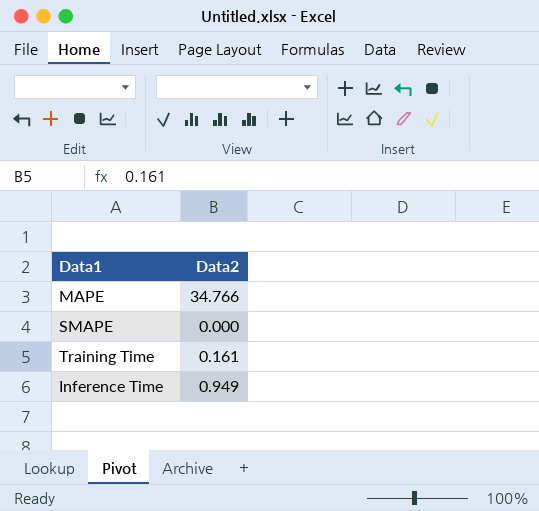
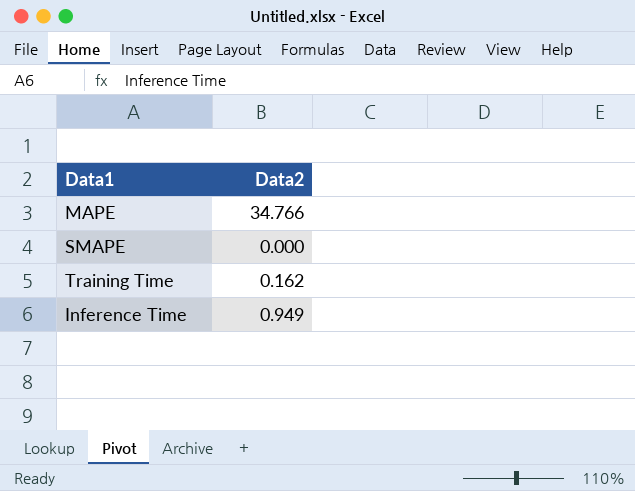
Training Time | Data2: 0.161 -> 0.162

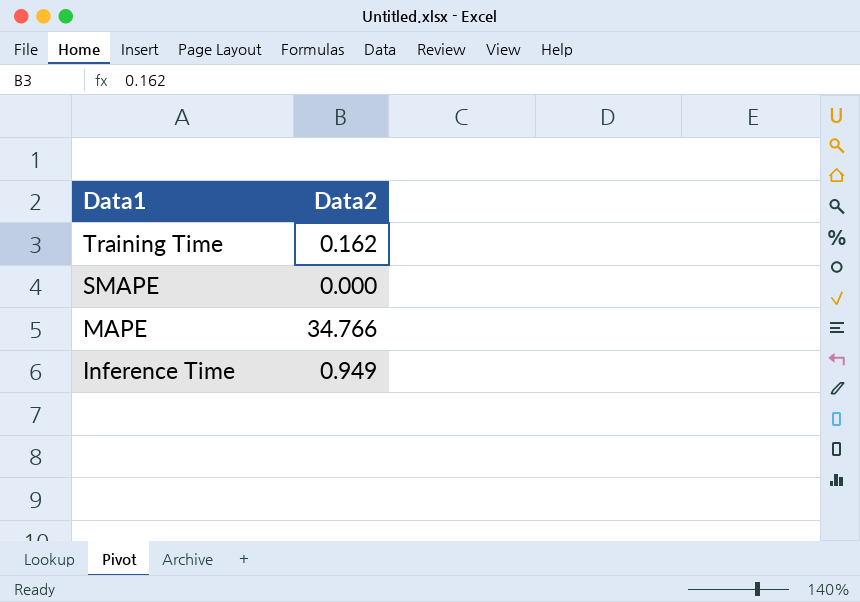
row order: none -> Data1 descending

